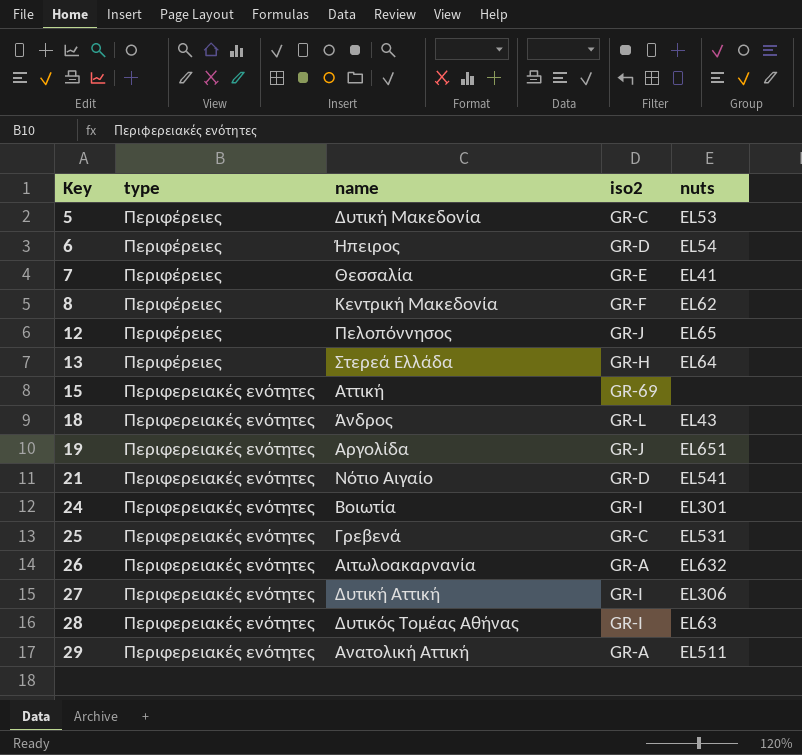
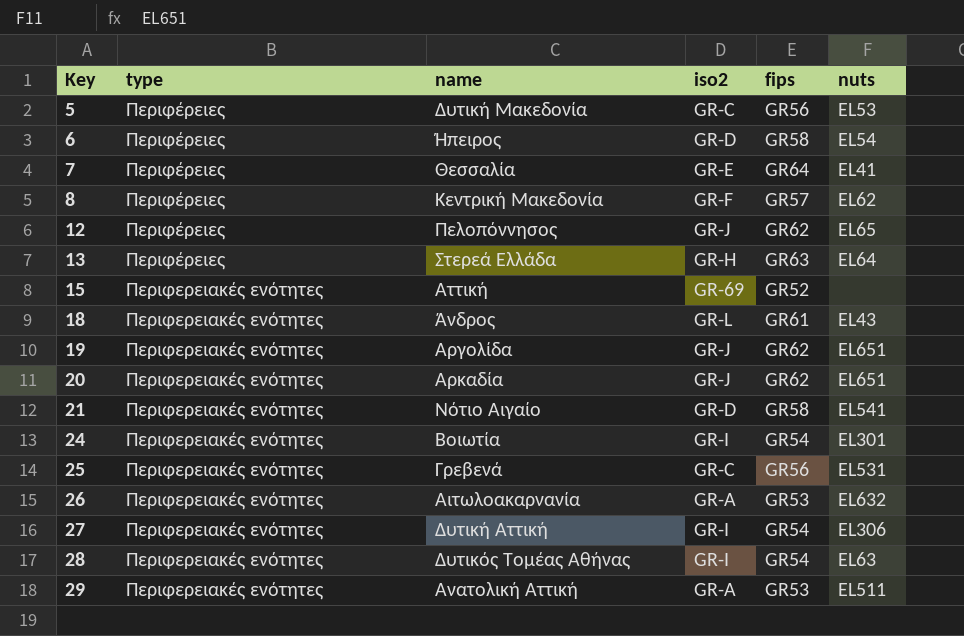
column fips | position: none -> 5
row 20: none -> Περιφερειακές ενότητες | Αρκαδία | GR-J | GR62 | EL651

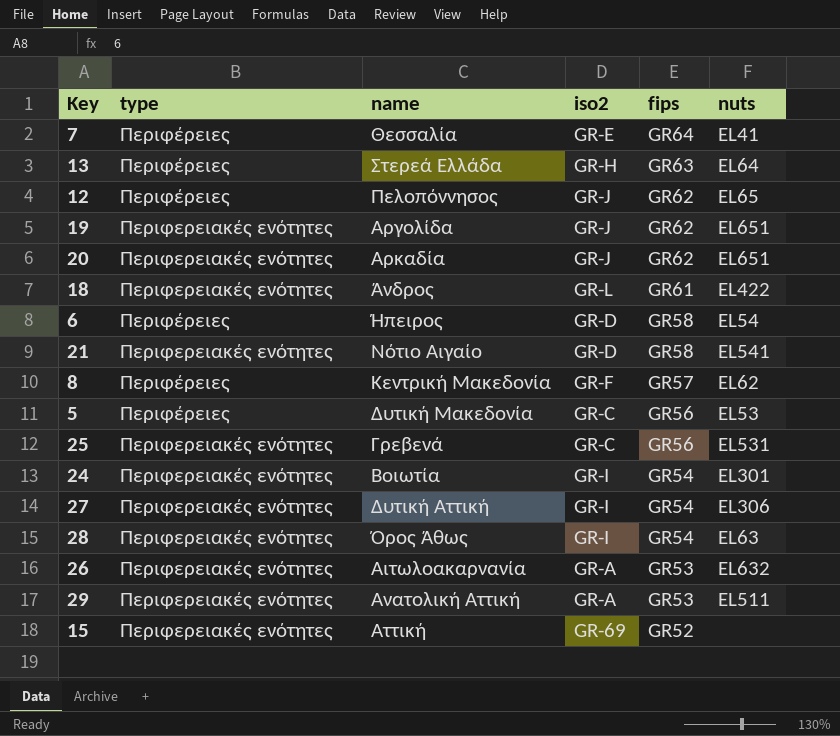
row order: Key ascending -> fips descending
18 | nuts: EL43 -> EL422
28 | name: Δυτικός Τομέας Αθήνας -> Όρος Άθως

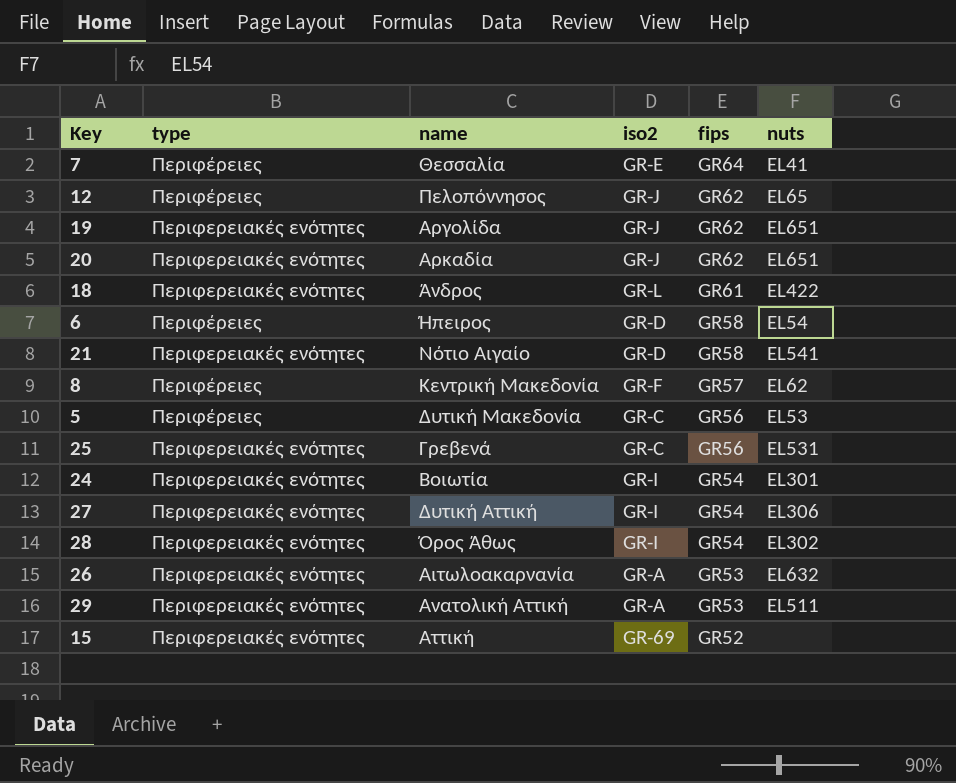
row 13: Περιφέρειες | Στερεά Ελλάδα | GR-H | GR63 | EL64 -> none
28 | nuts: EL63 -> EL302

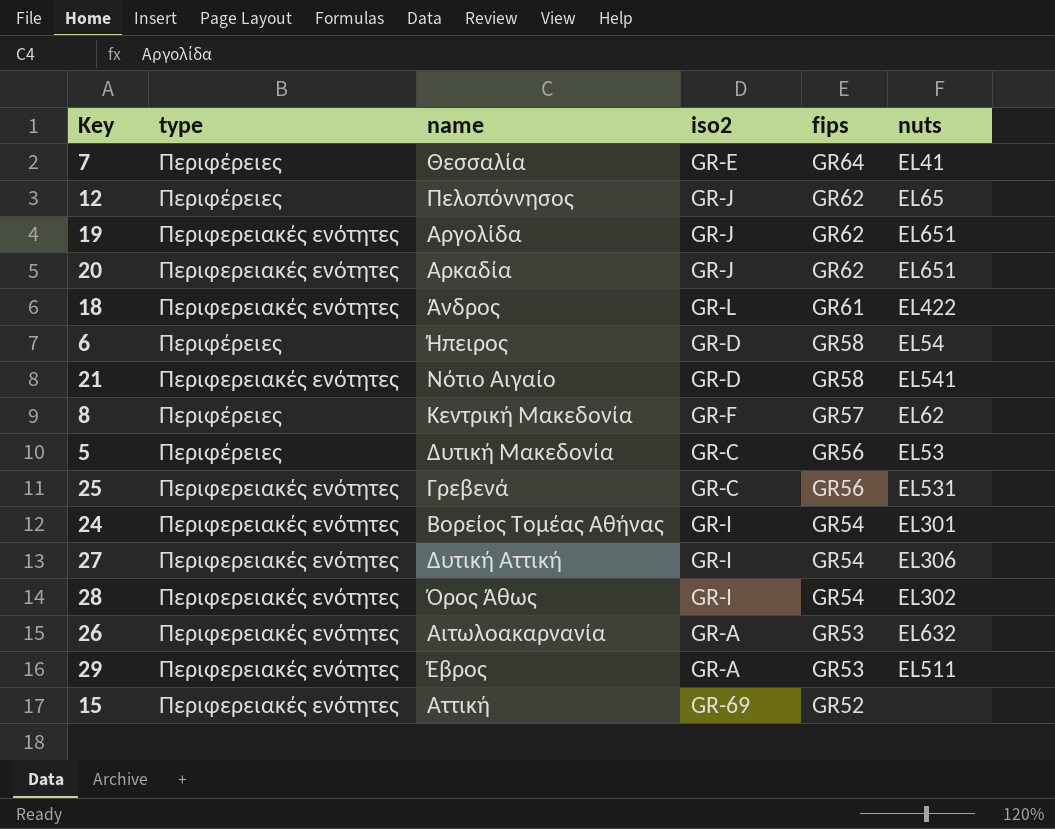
24 | name: Βοιωτία -> Βορείος Τομέας Αθήνας
29 | name: Ανατολική Αττική -> Έβρος

